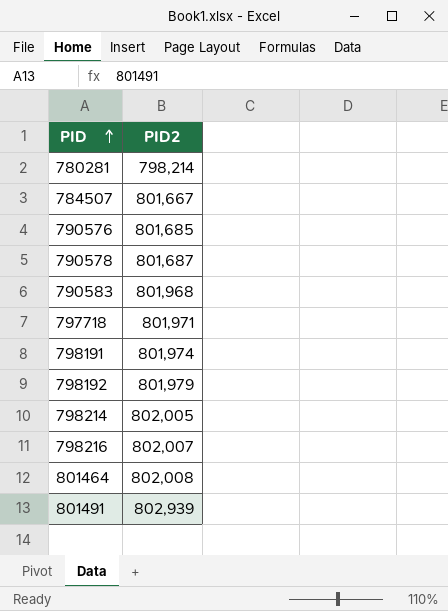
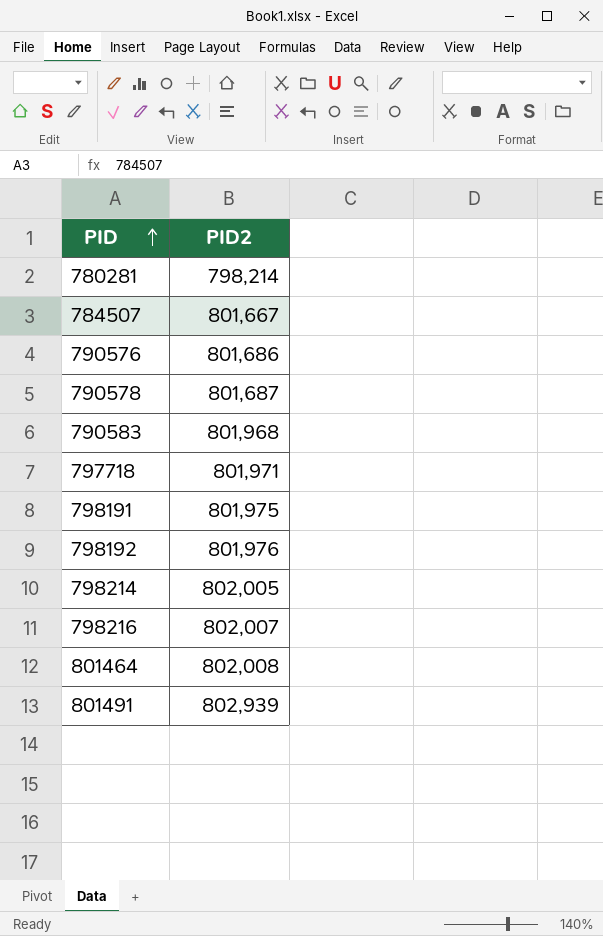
790576 | PID2: 801,685 -> 801,686
798191 | PID2: 801,974 -> 801,975
798192 | PID2: 801,979 -> 801,976

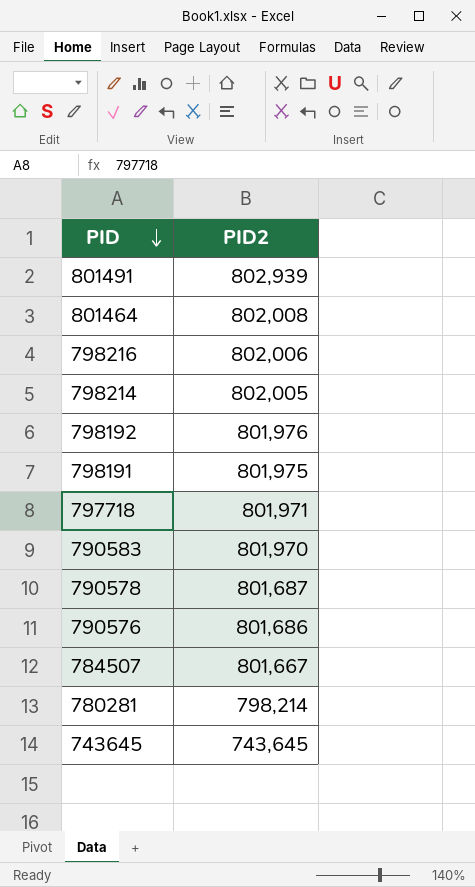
row order: PID ascending -> PID descending
798216 | PID2: 802,007 -> 802,006
790583 | PID2: 801,968 -> 801,970
row 743645: none -> 743,645

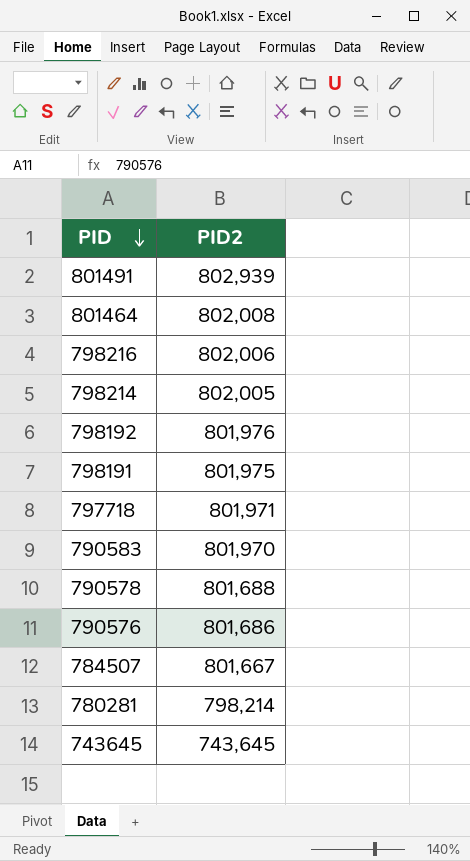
790578 | PID2: 801,687 -> 801,688

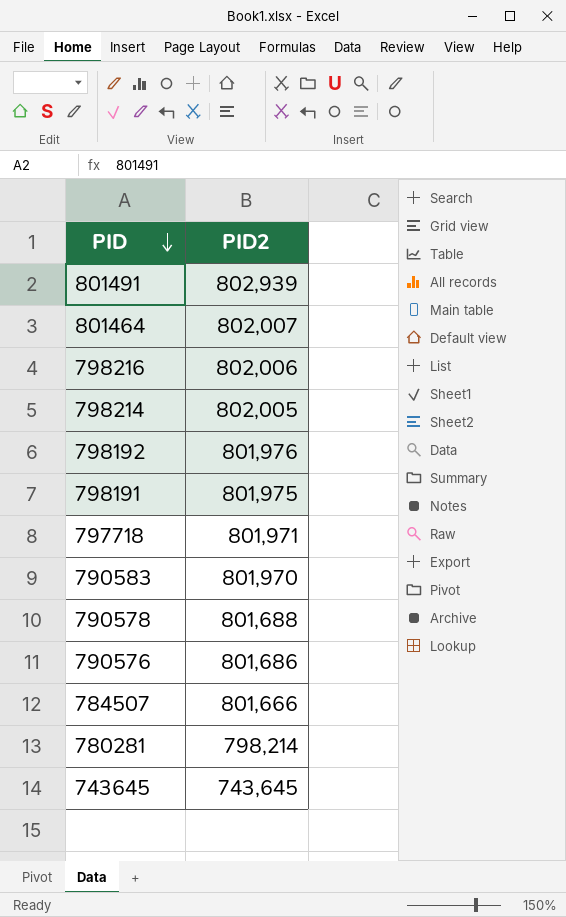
801464 | PID2: 802,008 -> 802,007
784507 | PID2: 801,667 -> 801,666

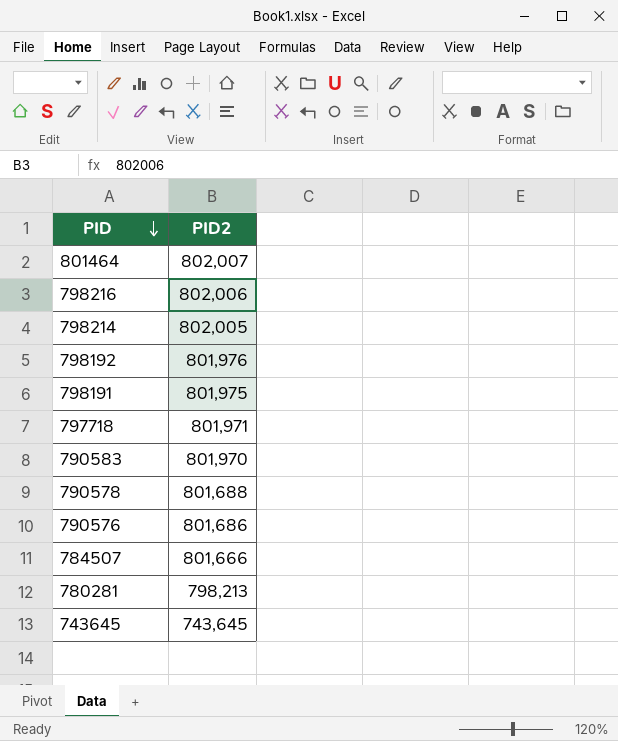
row 801491: 802,939 -> none
780281 | PID2: 798,214 -> 798,213

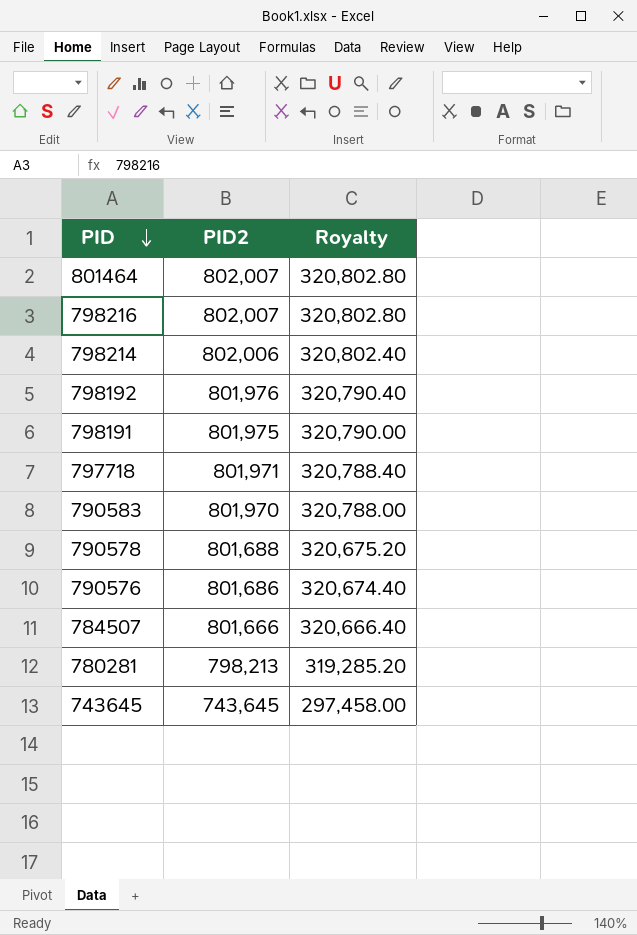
column Royalty | formula: none -> [PID2] * 0.4
798216 | PID2: 802,006 -> 802,007
798214 | PID2: 802,005 -> 802,006

